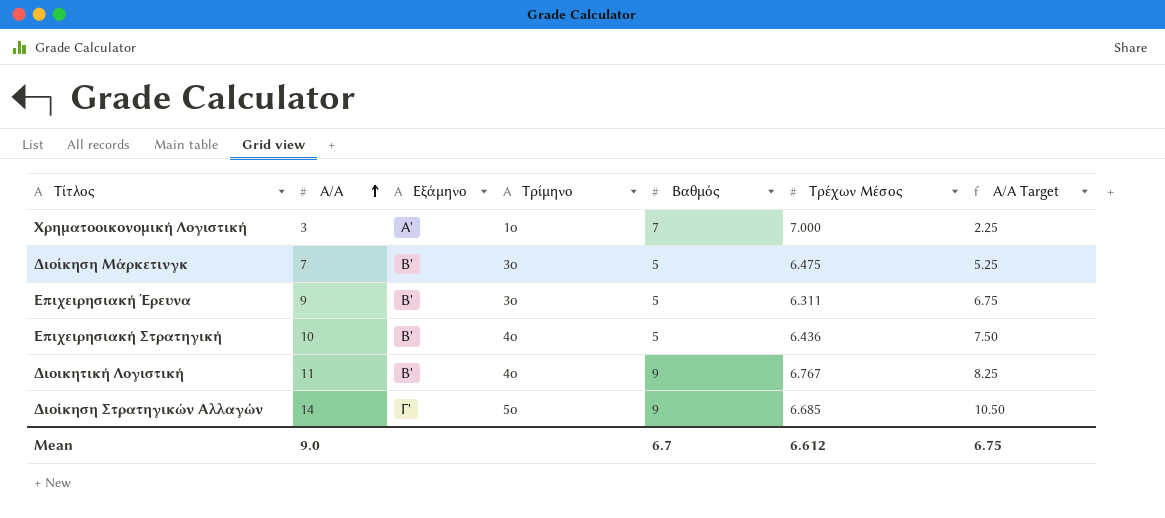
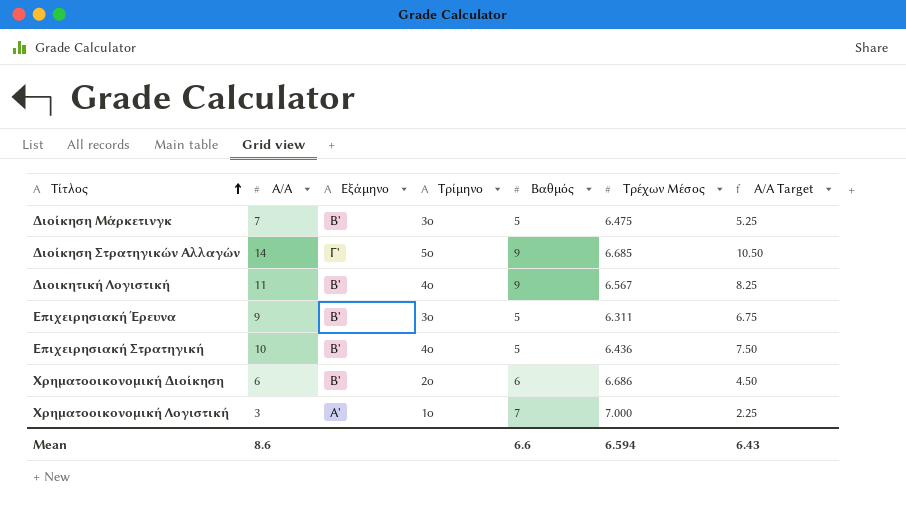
row order: Α/Α ascending -> Τίτλος ascending
Διοικητική Λογιστική | Τρέχων Μέσος: 6.767 -> 6.567
row Χρηματοοικονομική Διοίκηση: none -> 6 | Β' | 2ο | 6 | 6.686 | 4.50
Mean | Α/Α: 9.0 -> 8.6
Mean | Βαθμός: 6.7 -> 6.6
Mean | Τρέχων Μέσος: 6.612 -> 6.594
Mean | Α/Α Target: 6.75 -> 6.43

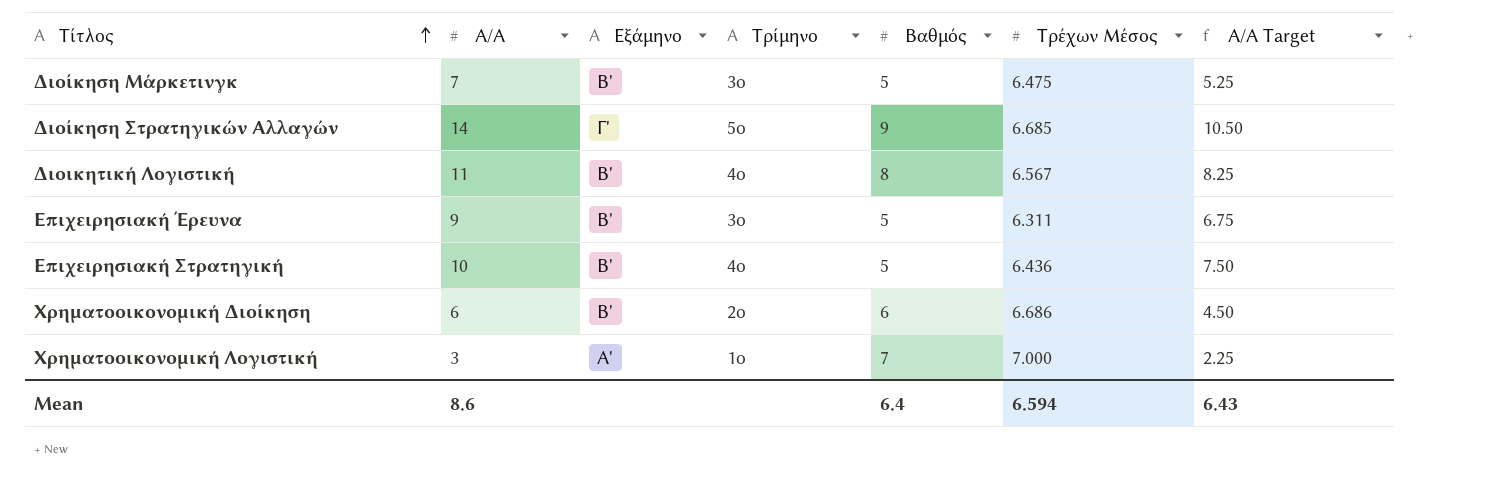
Διοικητική Λογιστική | Βαθμός: 9 -> 8
Mean | Βαθμός: 6.6 -> 6.4

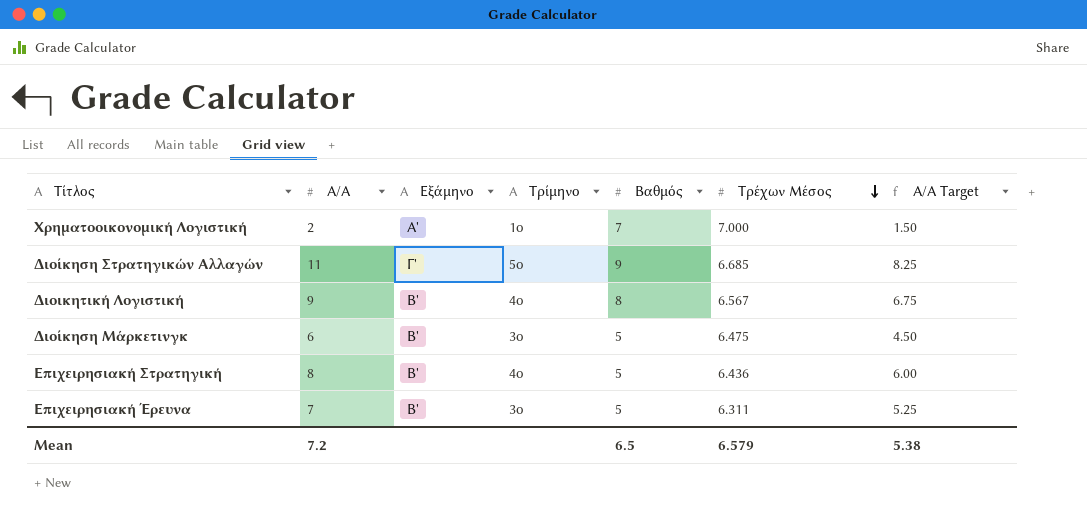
row order: Τίτλος ascending -> Τρέχων Μέσος descending
row Χρηματοοικονομική Διοίκηση: 6 | Β' | 2ο | 6 | 6.686 | 4.50 -> none
Χρηματοοικονομική Λογιστική | Α/Α: 3 -> 2
Χρηματοοικονομική Λογιστική | Α/Α Target: 2.25 -> 1.50
Διοίκηση Στρατηγικών Αλλαγών | Α/Α: 14 -> 11
Διοίκηση Στρατηγικών Αλλαγών | Α/Α Target: 10.50 -> 8.25
Διοικητική Λογιστική | Α/Α: 11 -> 9
Διοικητική Λογιστική | Α/Α Target: 8.25 -> 6.75
Διοίκηση Μάρκετινγκ | Α/Α: 7 -> 6
Διοίκηση Μάρκετινγκ | Α/Α Target: 5.25 -> 4.50
Επιχειρησιακή Στρατηγική | Α/Α: 10 -> 8
Επιχειρησιακή Στρατηγική | Α/Α Target: 7.50 -> 6.00
Επιχειρησιακή Έρευνα | Α/Α: 9 -> 7
Επιχειρησιακή Έρευνα | Α/Α Target: 6.75 -> 5.25
Mean | Α/Α: 8.6 -> 7.2
Mean | Βαθμός: 6.4 -> 6.5
Mean | Τρέχων Μέσος: 6.594 -> 6.579
Mean | Α/Α Target: 6.43 -> 5.38

